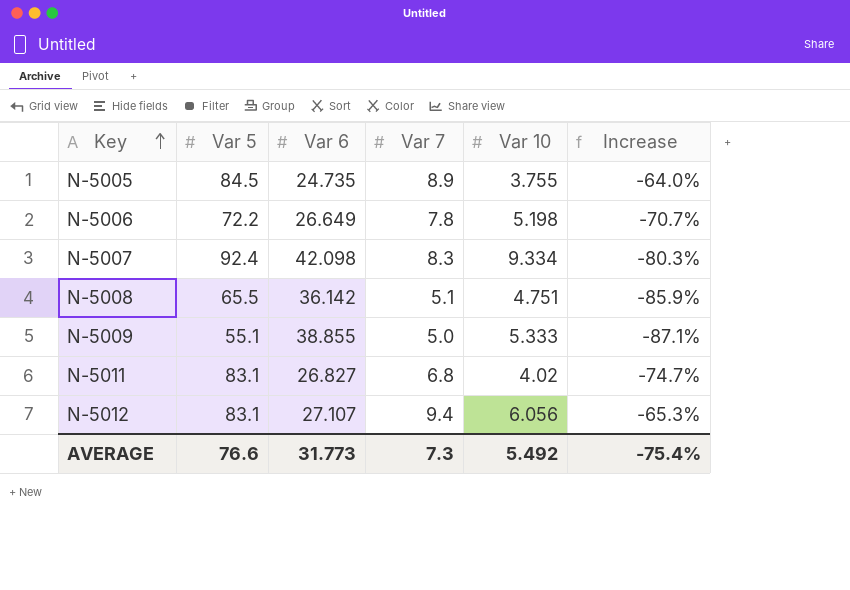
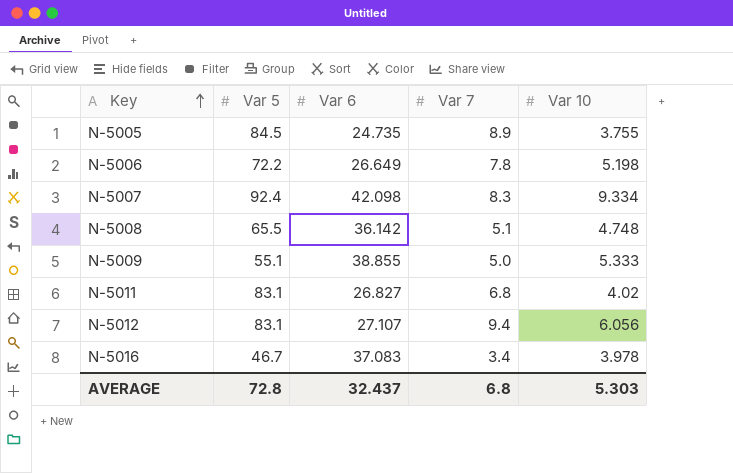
column Increase | formula: ([Var 7] - [Var 6]) / [Var 6] -> none
N-5008 | Var 10: 4.751 -> 4.748
row N-5016: none -> 46.7 | 37.083 | 3.4 | 3.978
AVERAGE | Var 5: 76.6 -> 72.8
AVERAGE | Var 6: 31.773 -> 32.437
AVERAGE | Var 7: 7.3 -> 6.8
AVERAGE | Var 10: 5.492 -> 5.303

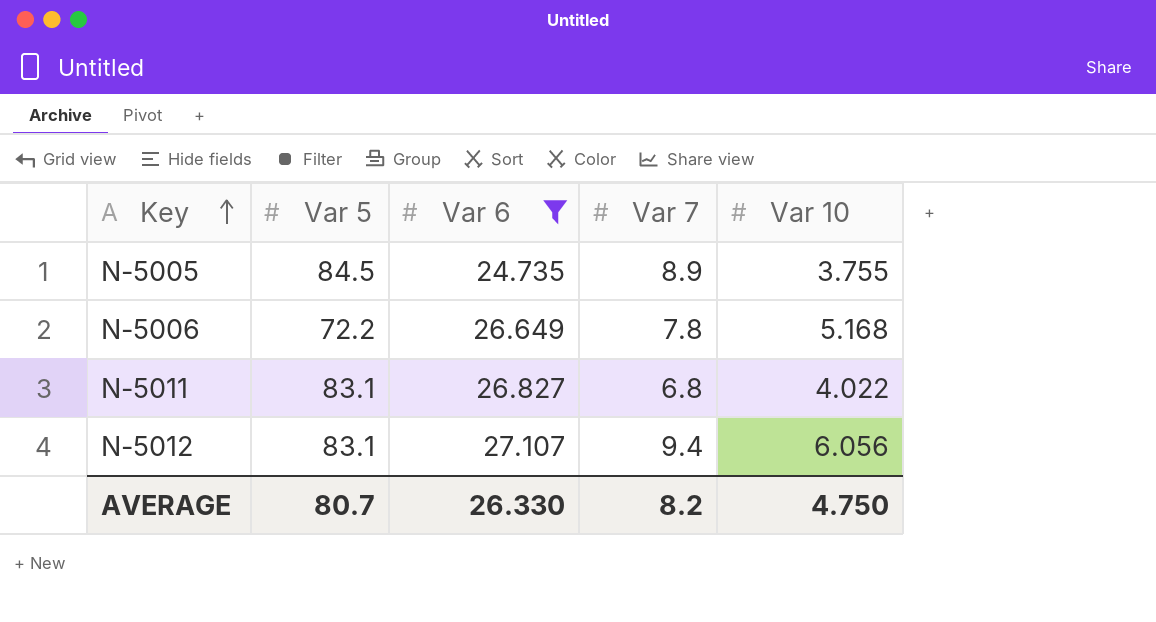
filter: none -> Var 6 <= 27.107
N-5006 | Var 10: 5.198 -> 5.168
N-5011 | Var 10: 4.02 -> 4.022
AVERAGE | Var 5: 72.8 -> 80.7
AVERAGE | Var 6: 32.437 -> 26.330
AVERAGE | Var 7: 6.8 -> 8.2
AVERAGE | Var 10: 5.303 -> 4.750

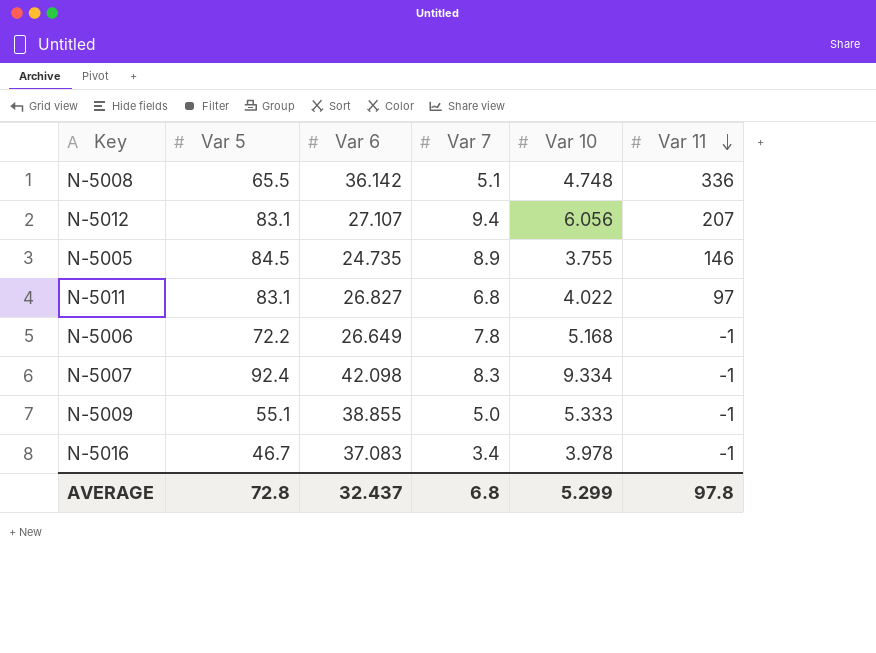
filter: Var 6 <= 27.107 -> none
row order: Key ascending -> Var 11 descending
column Var 11 | position: none -> 6
AVERAGE | Var 5: 80.7 -> 72.8
AVERAGE | Var 6: 26.330 -> 32.437
AVERAGE | Var 7: 8.2 -> 6.8
AVERAGE | Var 10: 4.750 -> 5.299

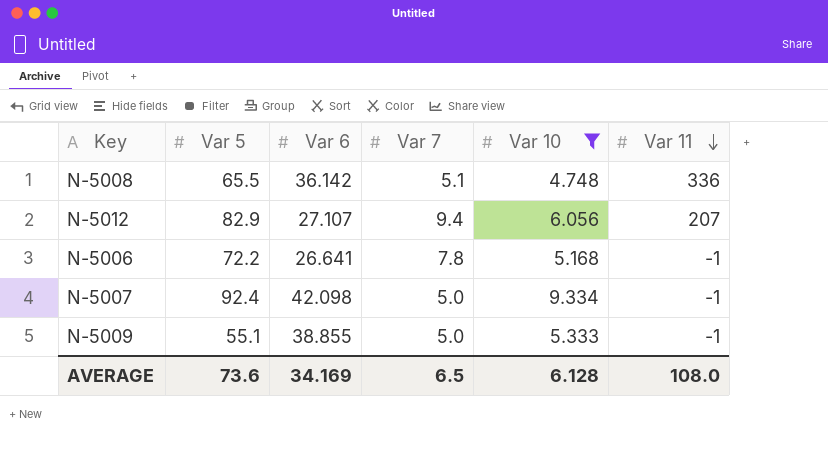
filter: none -> Var 10 >= 4.748
N-5012 | Var 5: 83.1 -> 82.9
N-5006 | Var 6: 26.649 -> 26.641
N-5007 | Var 7: 8.3 -> 5.0
AVERAGE | Var 5: 72.8 -> 73.6
AVERAGE | Var 6: 32.437 -> 34.169
AVERAGE | Var 7: 6.8 -> 6.5
AVERAGE | Var 10: 5.299 -> 6.128
AVERAGE | Var 11: 97.8 -> 108.0

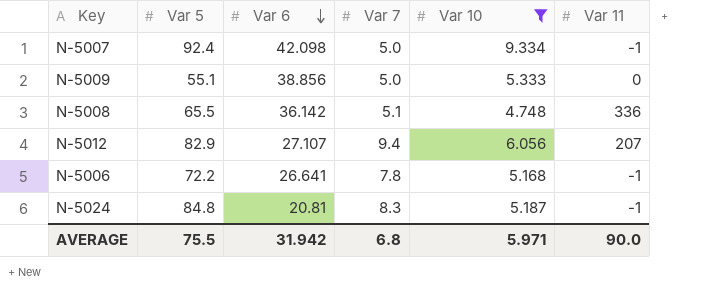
row order: Var 11 descending -> Var 6 descending
N-5009 | Var 6: 38.855 -> 38.856
N-5009 | Var 11: -1 -> 0
row N-5024: none -> 84.8 | 20.81 | 8.3 | 5.187 | -1
AVERAGE | Var 5: 73.6 -> 75.5
AVERAGE | Var 6: 34.169 -> 31.942
AVERAGE | Var 7: 6.5 -> 6.8
AVERAGE | Var 10: 6.128 -> 5.971
AVERAGE | Var 11: 108.0 -> 90.0

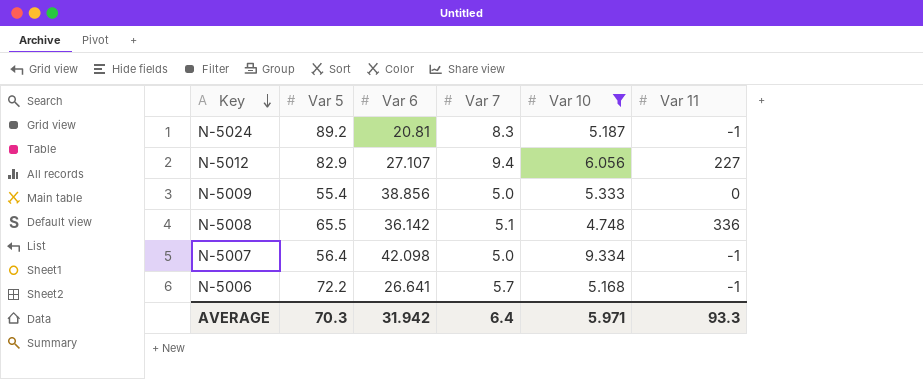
row order: Var 6 descending -> Key descending
N-5024 | Var 5: 84.8 -> 89.2
N-5012 | Var 11: 207 -> 227
N-5009 | Var 5: 55.1 -> 55.4
N-5007 | Var 5: 92.4 -> 56.4
N-5006 | Var 7: 7.8 -> 5.7
AVERAGE | Var 5: 75.5 -> 70.3
AVERAGE | Var 7: 6.8 -> 6.4
AVERAGE | Var 11: 90.0 -> 93.3

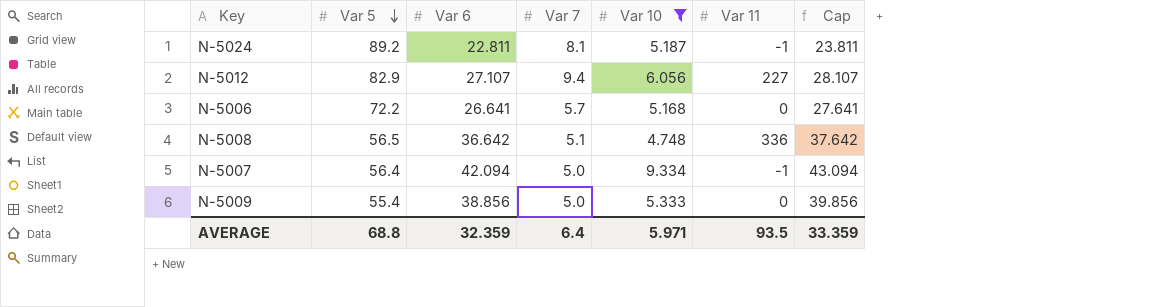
row order: Key descending -> Var 5 descending
column Cap | formula: none -> [Var 6] + 1
N-5024 | Var 6: 20.81 -> 22.811
N-5024 | Var 7: 8.3 -> 8.1
N-5006 | Var 11: -1 -> 0
N-5008 | Var 5: 65.5 -> 56.5
N-5008 | Var 6: 36.142 -> 36.642
N-5007 | Var 6: 42.098 -> 42.094
AVERAGE | Var 5: 70.3 -> 68.8
AVERAGE | Var 6: 31.942 -> 32.359
AVERAGE | Var 11: 93.3 -> 93.5

